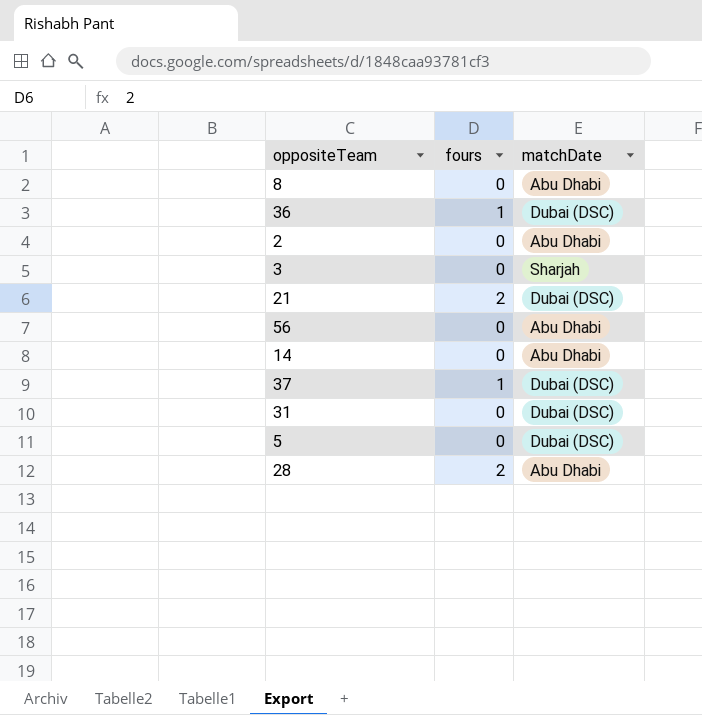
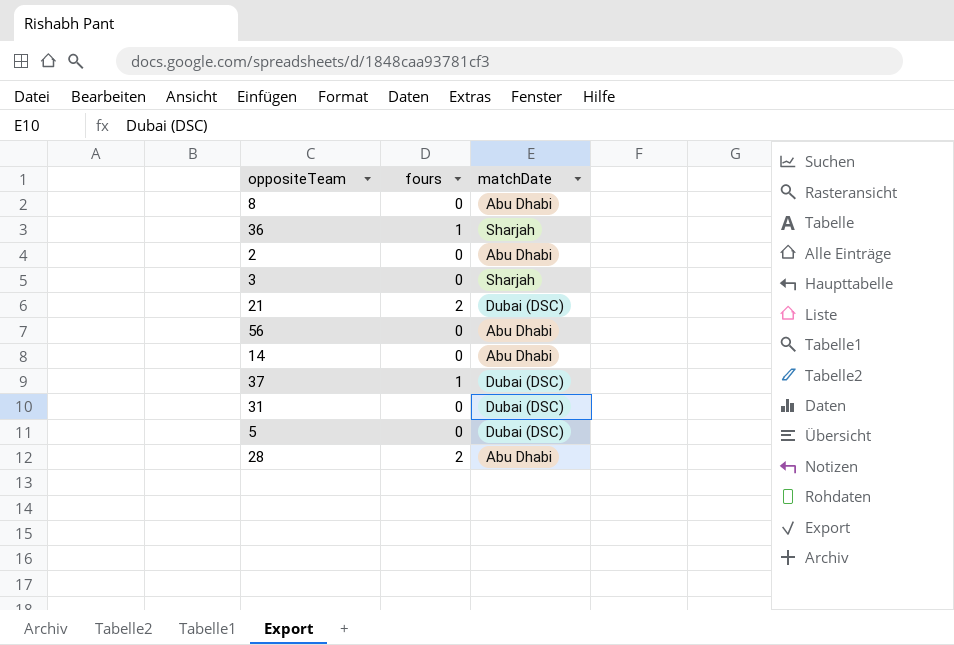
36 | matchDate: Dubai (DSC) -> Sharjah

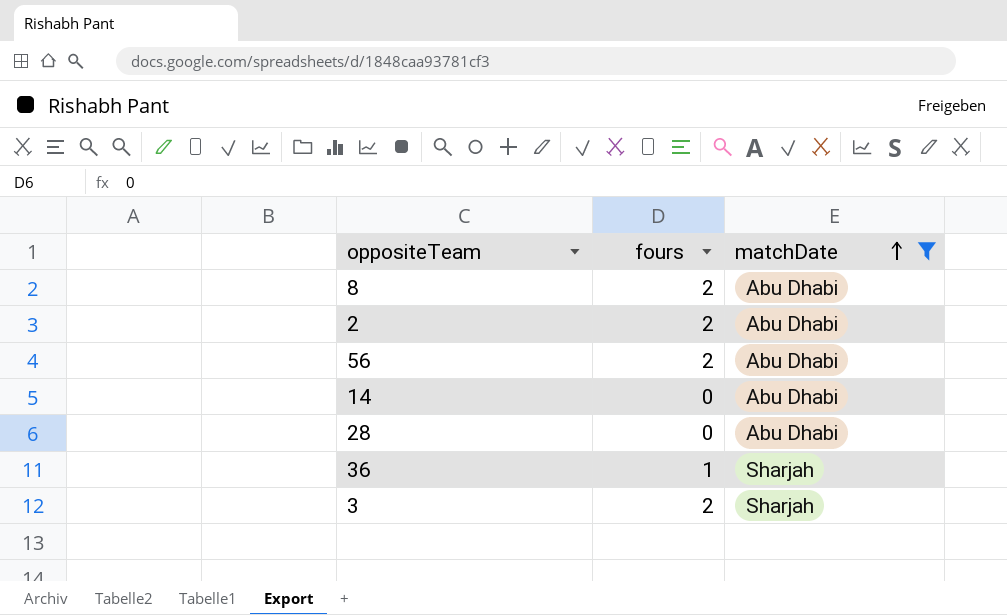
filter: none -> matchDate != Dubai (DSC)
row order: none -> matchDate ascending
8 | fours: 0 -> 2
2 | fours: 0 -> 2
56 | fours: 0 -> 2
28 | fours: 2 -> 0
3 | fours: 0 -> 2

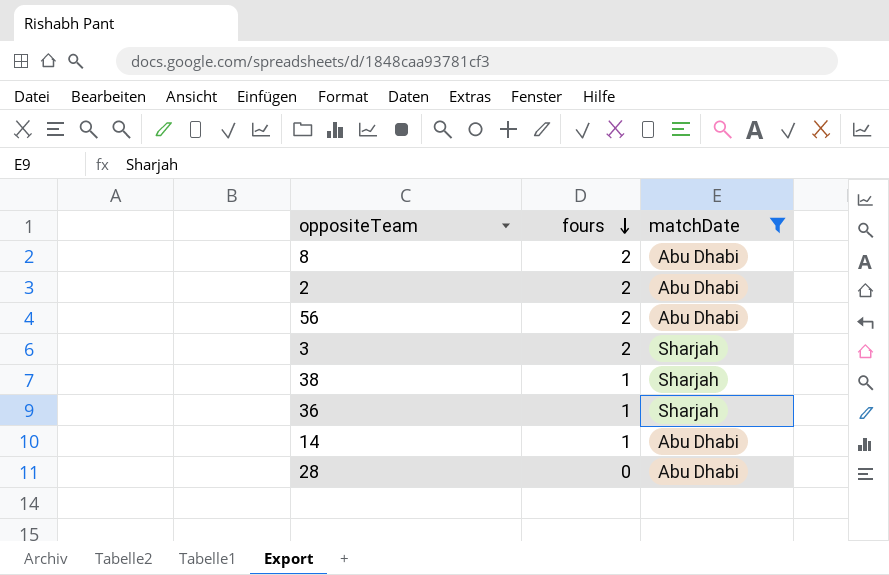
row order: matchDate ascending -> fours descending
row 38: none -> 1 | Sharjah
14 | fours: 0 -> 1

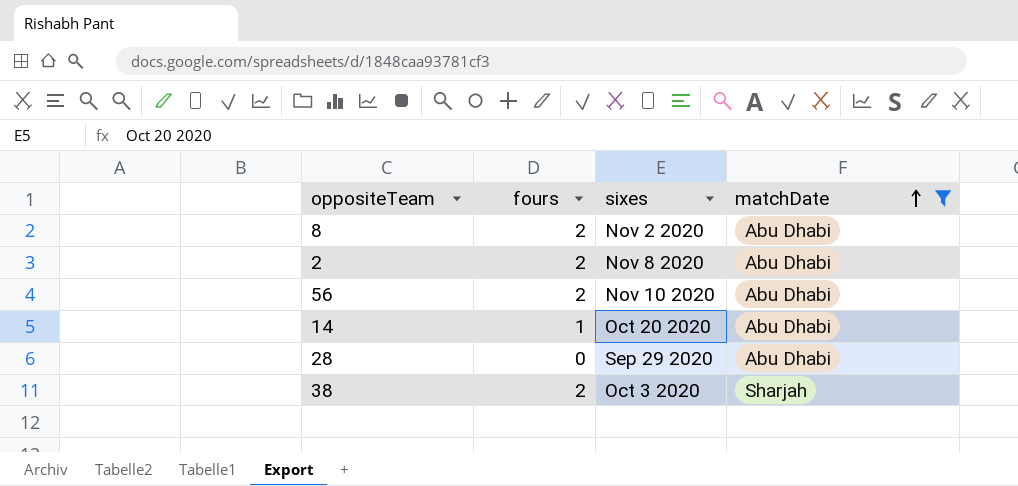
row order: fours descending -> matchDate ascending
column sixes | position: none -> 3
row 3: 2 | Sharjah -> none
row 36: 1 | Sharjah -> none
38 | fours: 1 -> 2

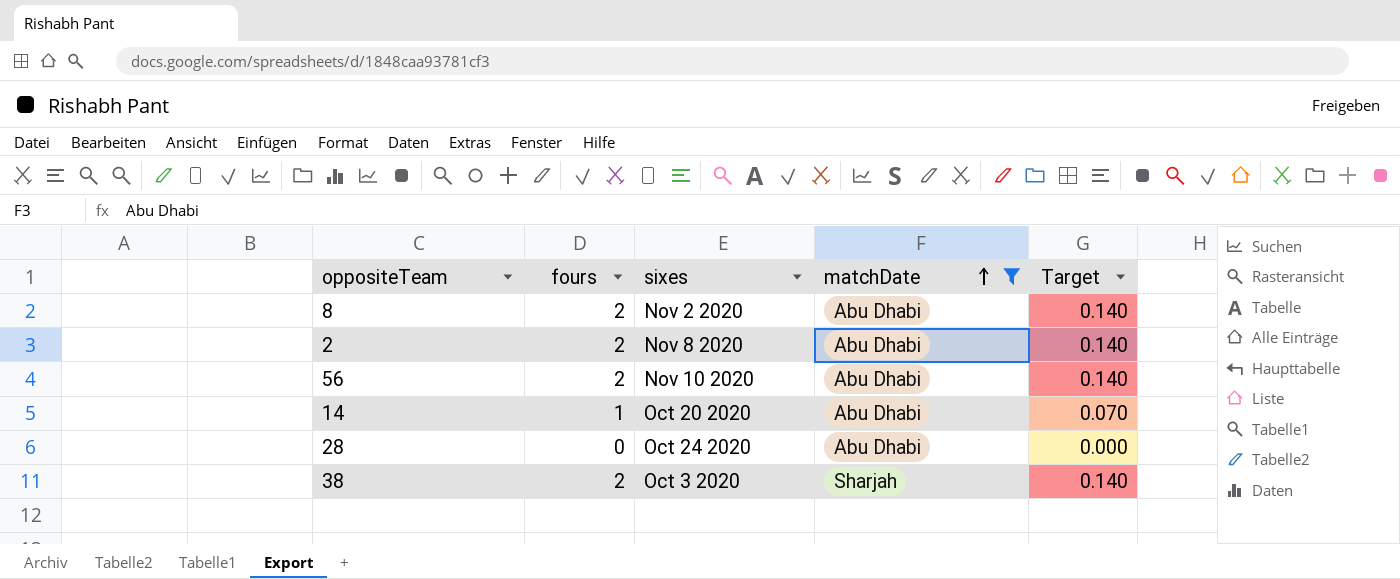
column Target | formula: none -> [fours] * 0.07
28 | sixes: Sep 29 2020 -> Oct 24 2020

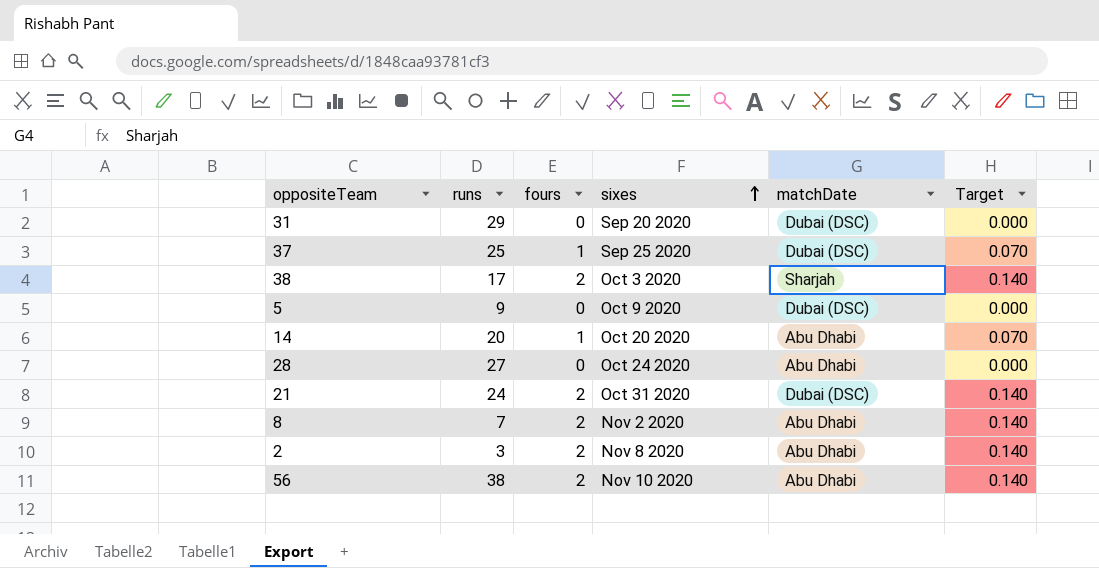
filter: matchDate != Dubai (DSC) -> none
row order: matchDate ascending -> sixes ascending
column runs | position: none -> 2

